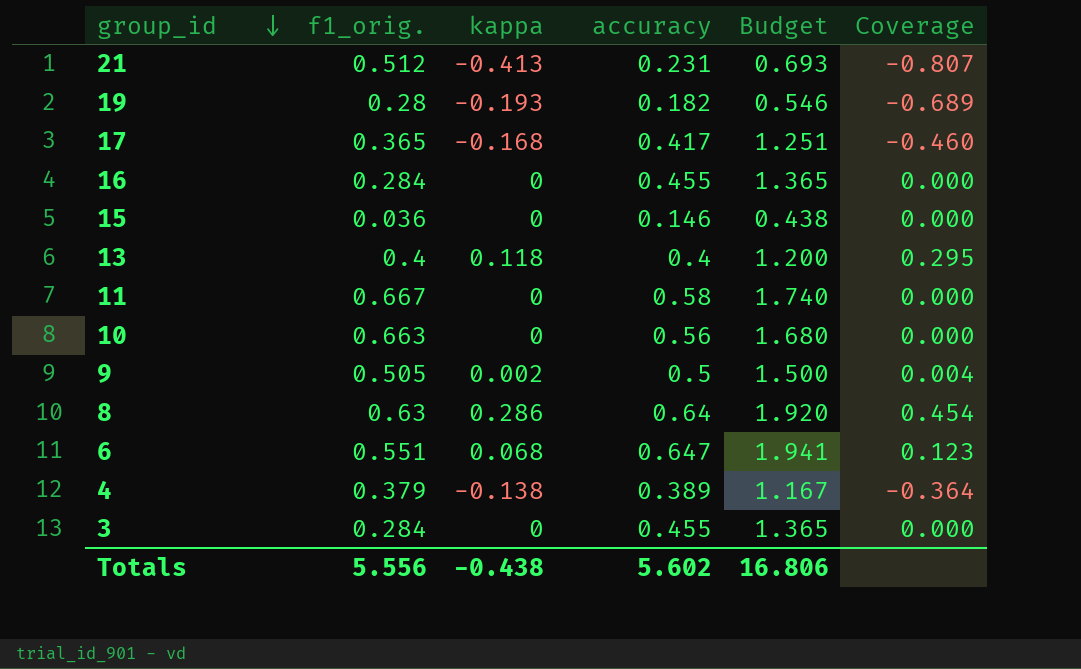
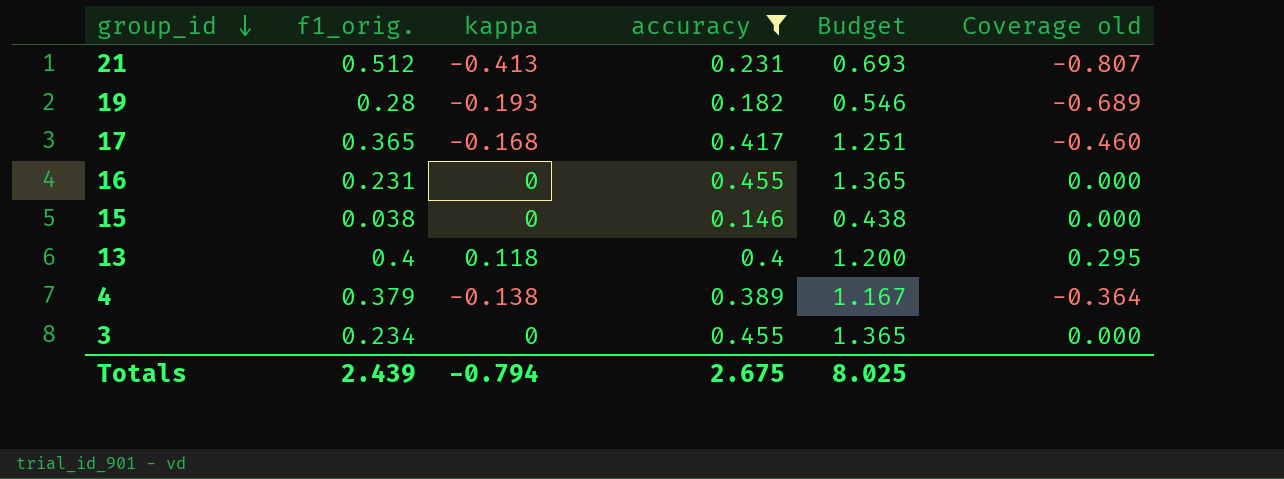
filter: none -> accuracy <= 0.455
column name: Coverage -> Coverage old
16 | f1_orig.: 0.284 -> 0.231
15 | f1_orig.: 0.036 -> 0.038
3 | f1_orig.: 0.284 -> 0.234
Totals | f1_orig.: 5.556 -> 2.439
Totals | kappa: -0.438 -> -0.794
Totals | accuracy: 5.602 -> 2.675
Totals | Budget: 16.806 -> 8.025

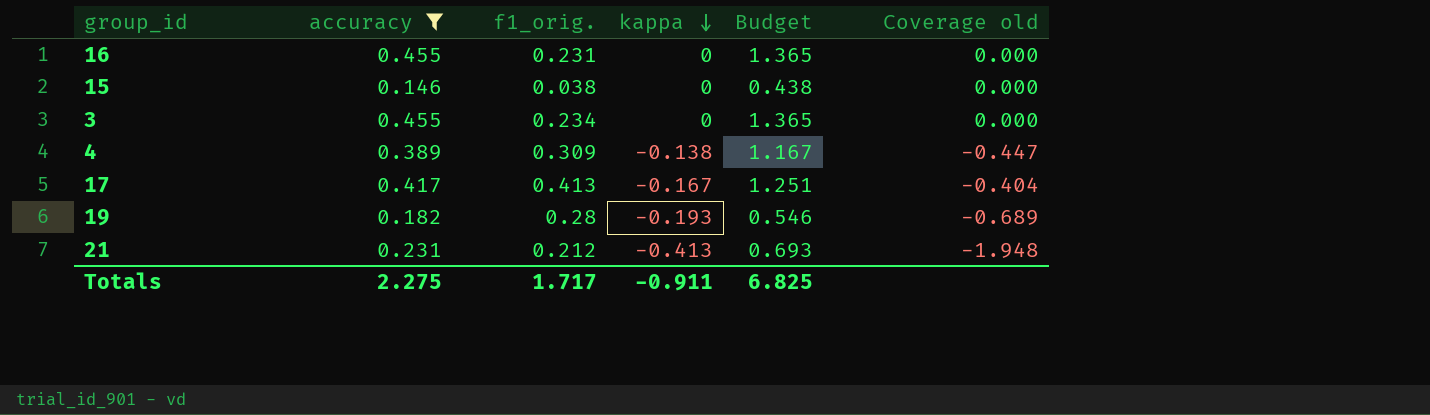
row order: group_id descending -> kappa descending
column accuracy | position: 4 -> 2
row 13: 0.4 | 0.118 | 0.4 | 1.200 | 0.295 -> none
4 | f1_orig.: 0.379 -> 0.309
4 | Coverage old: -0.364 -> -0.447
17 | f1_orig.: 0.365 -> 0.413
17 | kappa: -0.168 -> -0.167
17 | Coverage old: -0.460 -> -0.404
21 | f1_orig.: 0.512 -> 0.212
21 | Coverage old: -0.807 -> -1.948
Totals | accuracy: 2.675 -> 2.275
Totals | f1_orig.: 2.439 -> 1.717
Totals | kappa: -0.794 -> -0.911
Totals | Budget: 8.025 -> 6.825

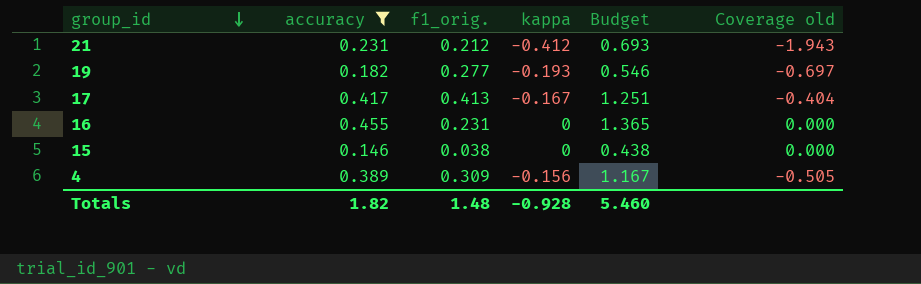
row order: kappa descending -> group_id descending
row 3: 0.455 | 0.234 | 0 | 1.365 | 0.000 -> none
21 | kappa: -0.413 -> -0.412
21 | Coverage old: -1.948 -> -1.943
19 | f1_orig.: 0.28 -> 0.277
19 | Coverage old: -0.689 -> -0.697
4 | kappa: -0.138 -> -0.156
4 | Coverage old: -0.447 -> -0.505
Totals | accuracy: 2.275 -> 1.82
Totals | f1_orig.: 1.717 -> 1.48
Totals | kappa: -0.911 -> -0.928
Totals | Budget: 6.825 -> 5.460

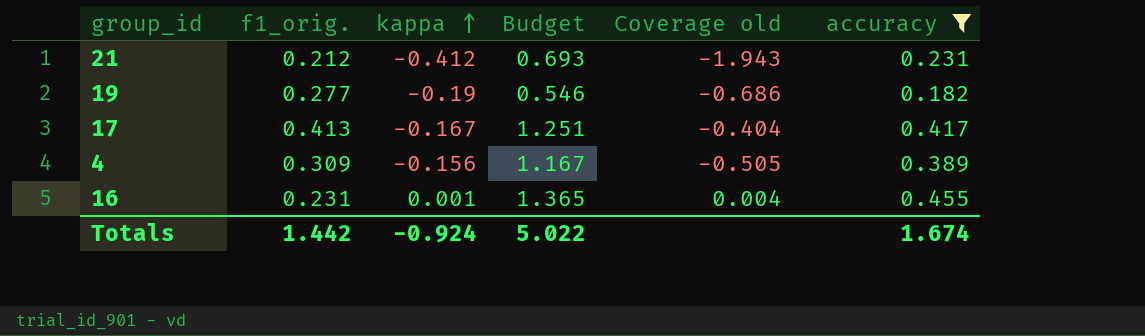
row order: group_id descending -> kappa ascending
column accuracy | position: 2 -> 6
row 15: 0.146 | 0.038 | 0 | 0.438 | 0.000 -> none
19 | kappa: -0.193 -> -0.19
19 | Coverage old: -0.697 -> -0.686
16 | kappa: 0 -> 0.001
16 | Coverage old: 0.000 -> 0.004
Totals | f1_orig.: 1.48 -> 1.442
Totals | kappa: -0.928 -> -0.924
Totals | Budget: 5.460 -> 5.022
Totals | accuracy: 1.82 -> 1.674

